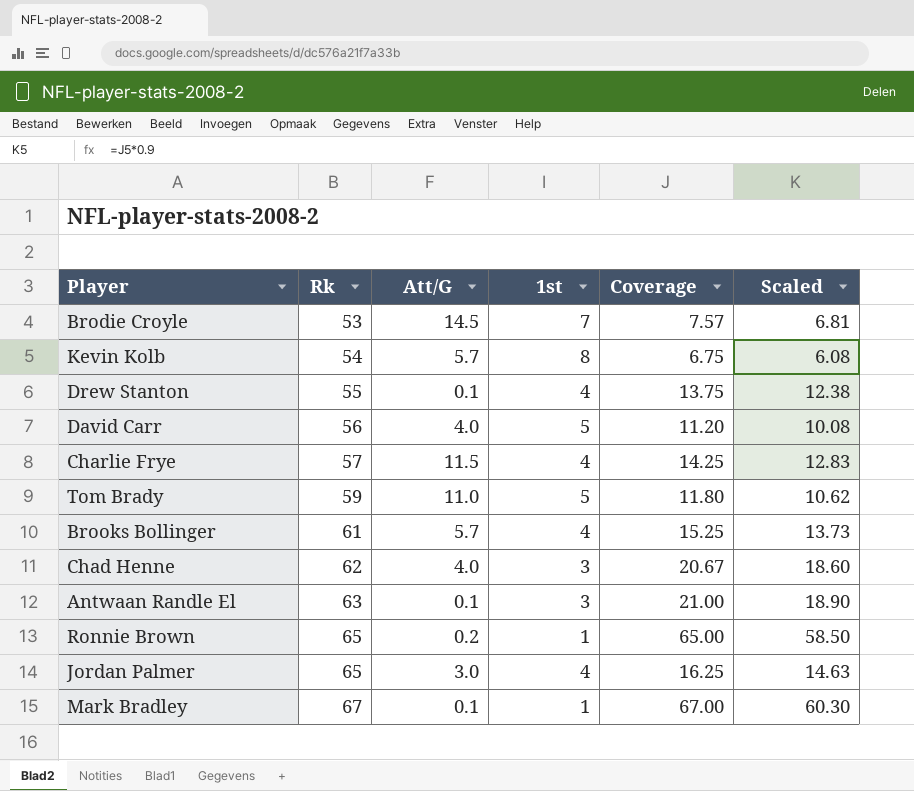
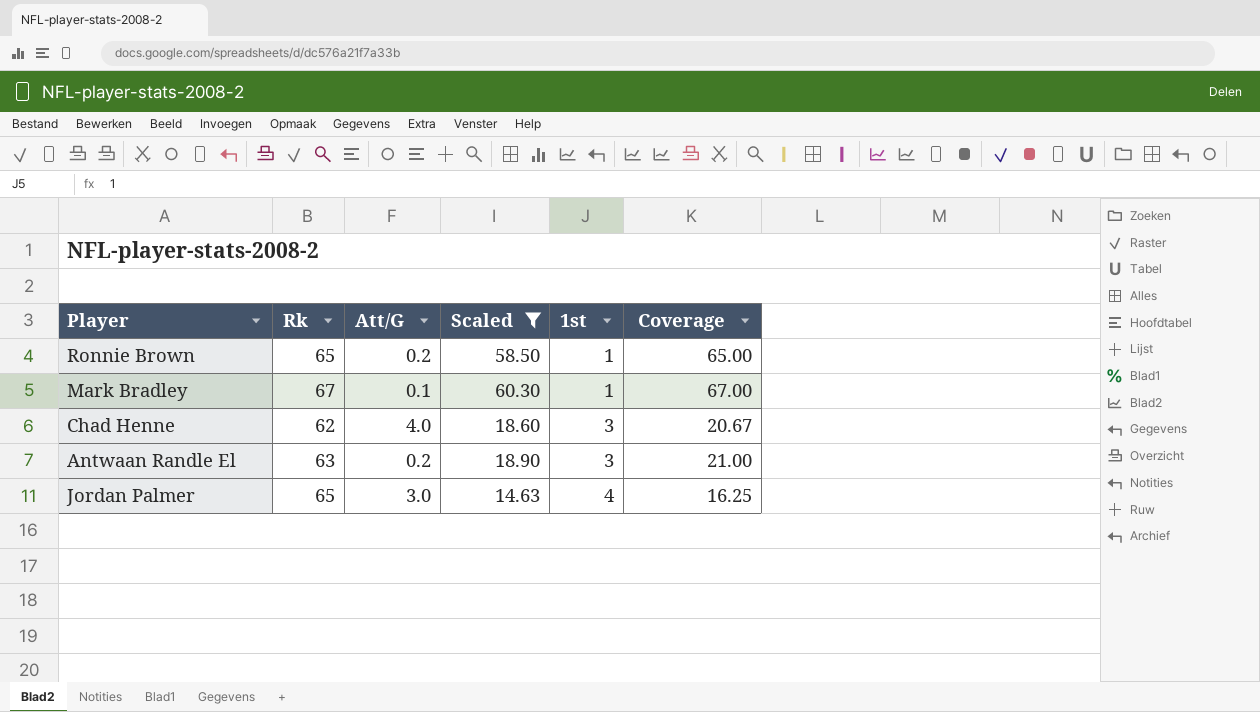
filter: none -> Scaled >= 14.63
row order: Rk ascending -> 1st ascending
column Scaled | position: 6 -> 4
Antwaan Randle El | Att/G: 0.1 -> 0.2

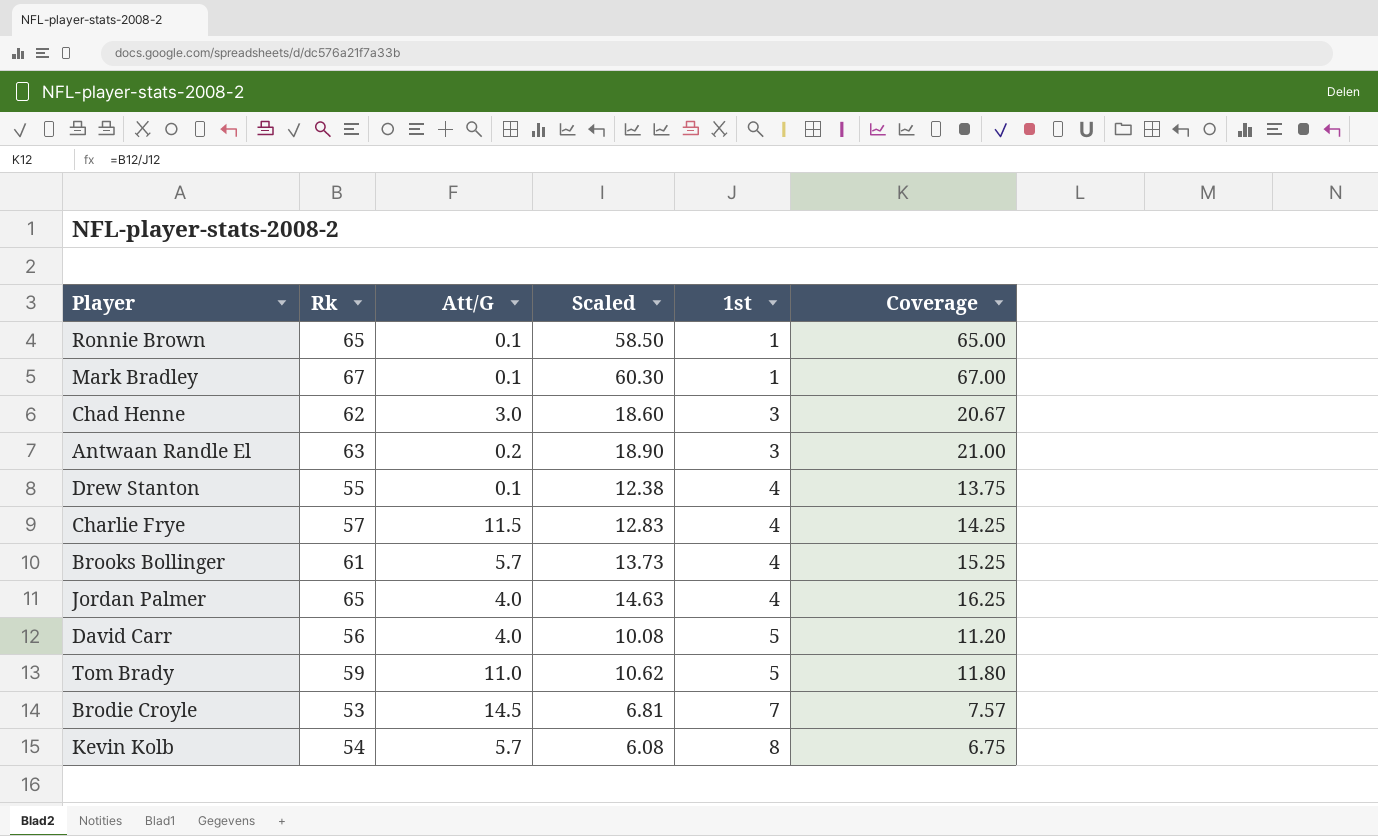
filter: Scaled >= 14.63 -> none
Ronnie Brown | Att/G: 0.2 -> 0.1
Chad Henne | Att/G: 4.0 -> 3.0
Jordan Palmer | Att/G: 3.0 -> 4.0

